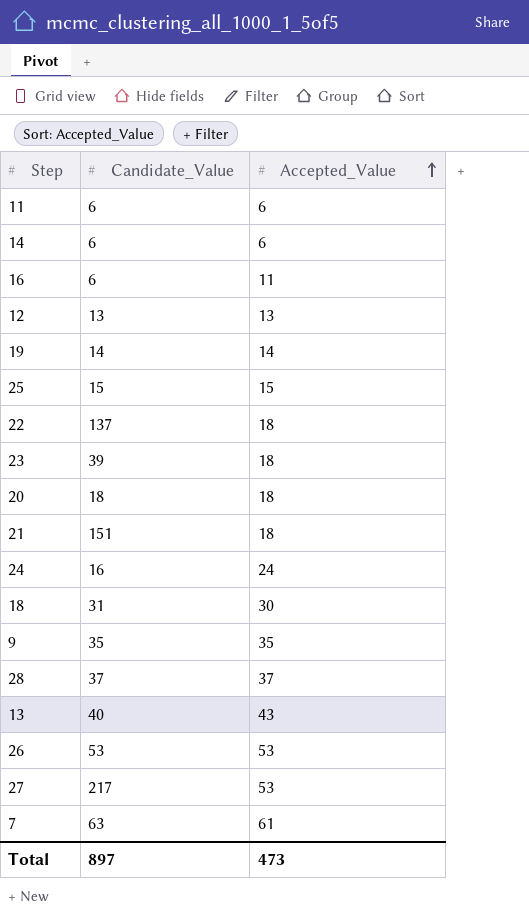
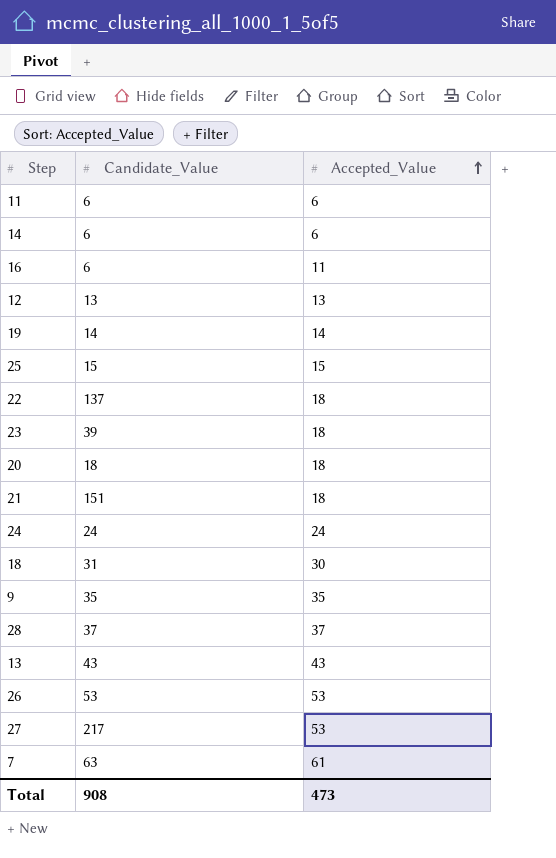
24 | Candidate_Value: 16 -> 24
13 | Candidate_Value: 40 -> 43
Total | Candidate_Value: 897 -> 908

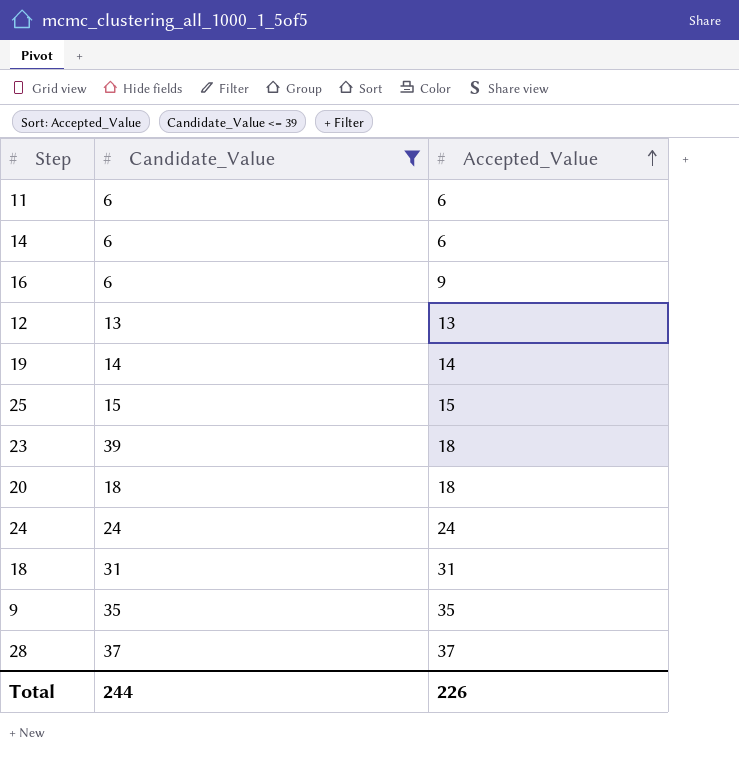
filter: none -> Candidate_Value <= 39
16 | Accepted_Value: 11 -> 9
18 | Accepted_Value: 30 -> 31
Total | Candidate_Value: 908 -> 244
Total | Accepted_Value: 473 -> 226

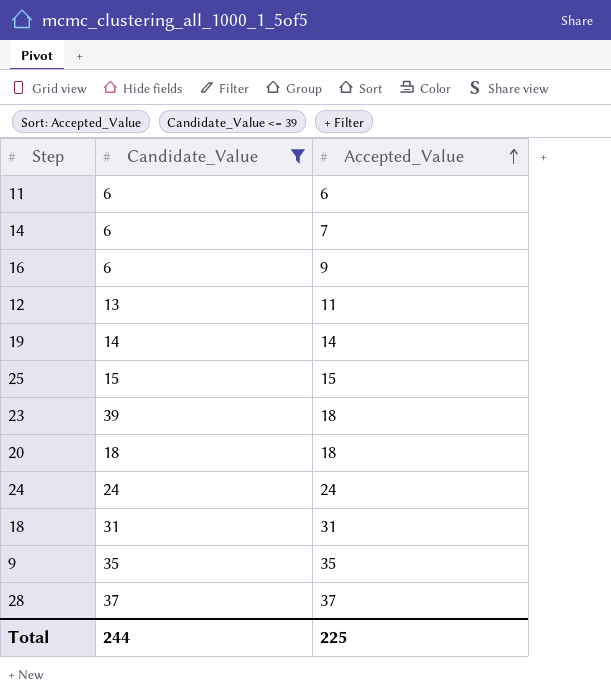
14 | Accepted_Value: 6 -> 7
12 | Accepted_Value: 13 -> 11
Total | Accepted_Value: 226 -> 225

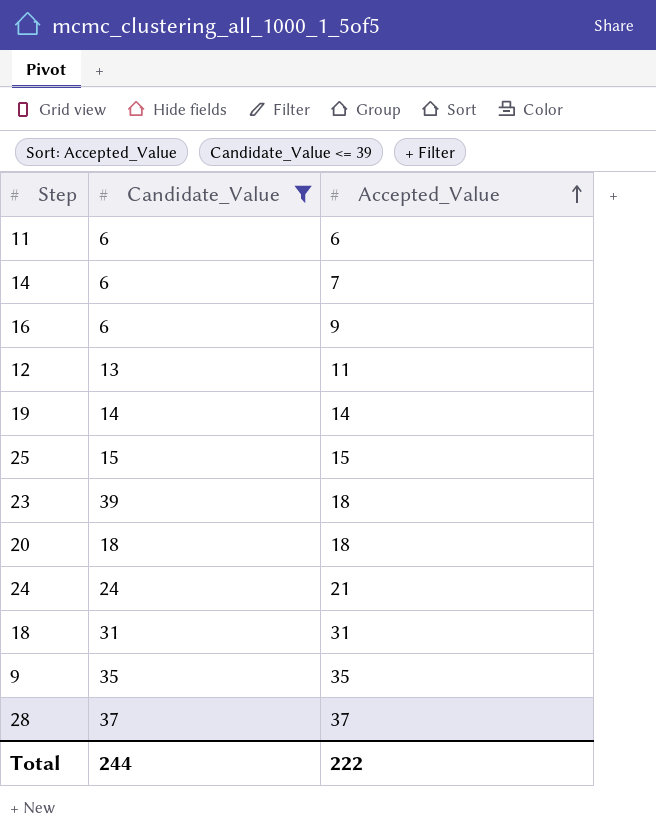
24 | Accepted_Value: 24 -> 21
Total | Accepted_Value: 225 -> 222

